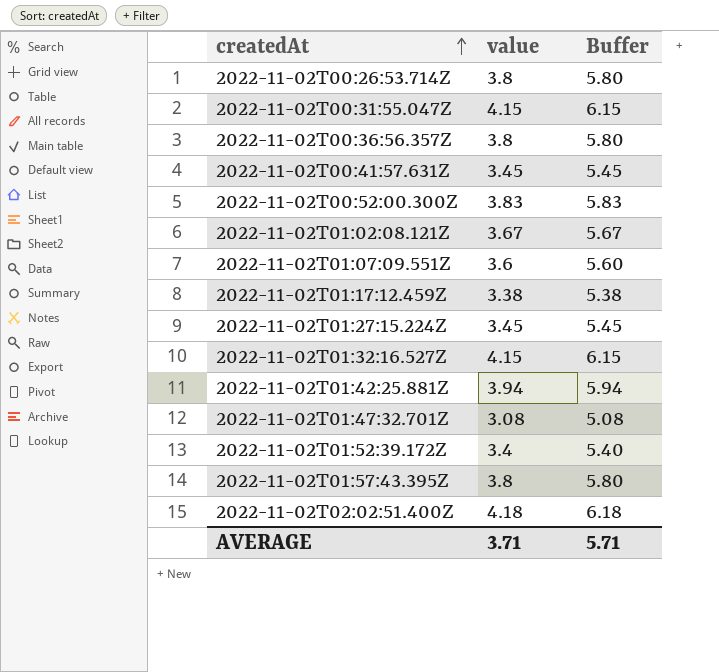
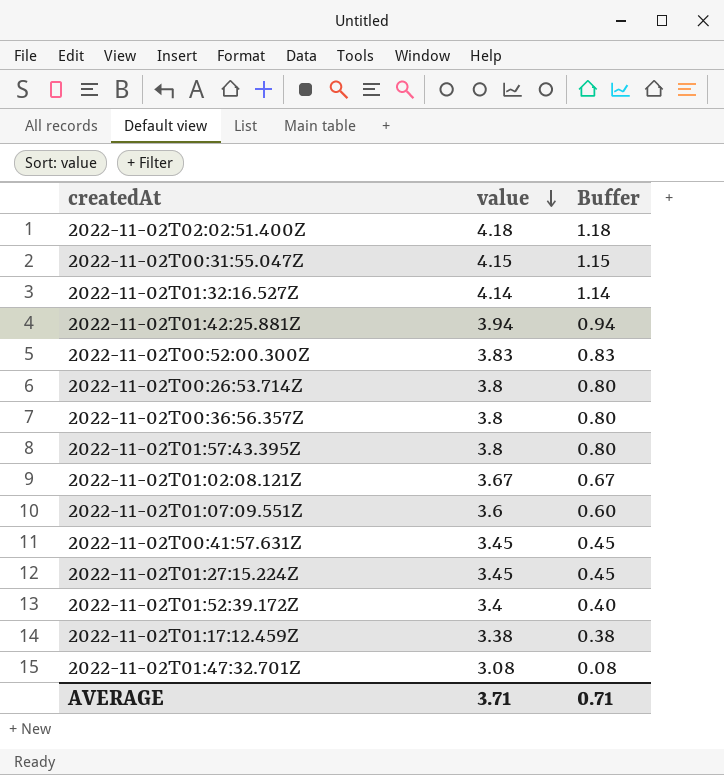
row order: createdAt ascending -> value descending
column Buffer | formula: [value] + 2 -> [value] - 3
2022-11-02T01:32:16.527Z | value: 4.15 -> 4.14
AVERAGE | Buffer: 5.71 -> 0.71

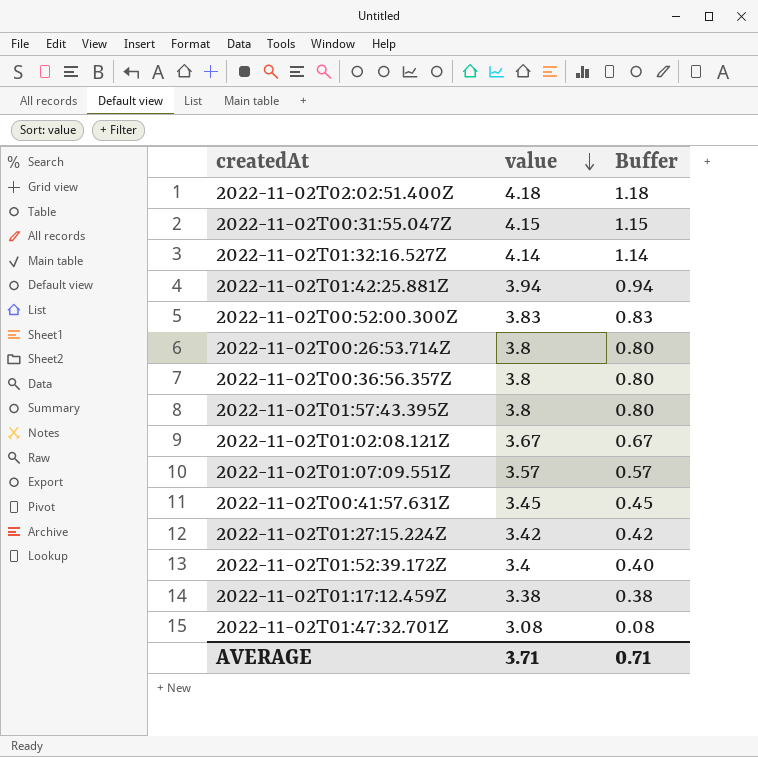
2022-11-02T01:07:09.551Z | value: 3.6 -> 3.57
2022-11-02T01:07:09.551Z | Buffer: 0.60 -> 0.57
2022-11-02T01:27:15.224Z | value: 3.45 -> 3.42
2022-11-02T01:27:15.224Z | Buffer: 0.45 -> 0.42

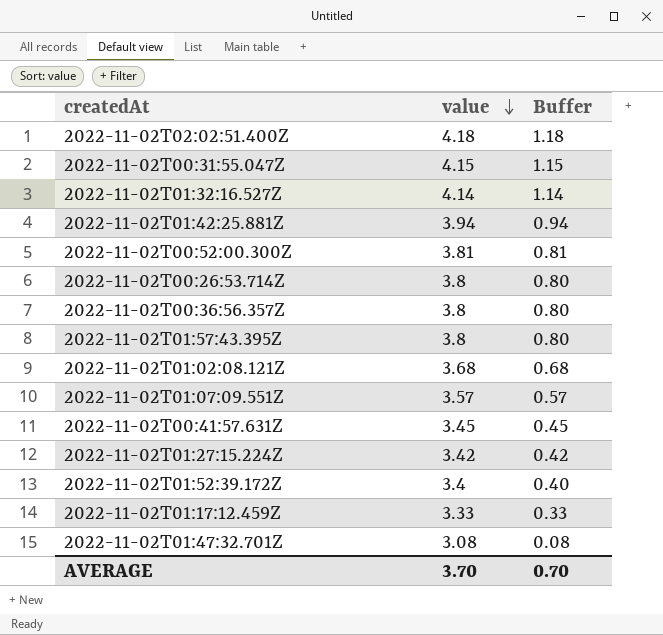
2022-11-02T00:52:00.300Z | value: 3.83 -> 3.81
2022-11-02T00:52:00.300Z | Buffer: 0.83 -> 0.81
2022-11-02T01:02:08.121Z | value: 3.67 -> 3.68
2022-11-02T01:02:08.121Z | Buffer: 0.67 -> 0.68
2022-11-02T01:17:12.459Z | value: 3.38 -> 3.33
2022-11-02T01:17:12.459Z | Buffer: 0.38 -> 0.33
AVERAGE | value: 3.71 -> 3.70
AVERAGE | Buffer: 0.71 -> 0.70

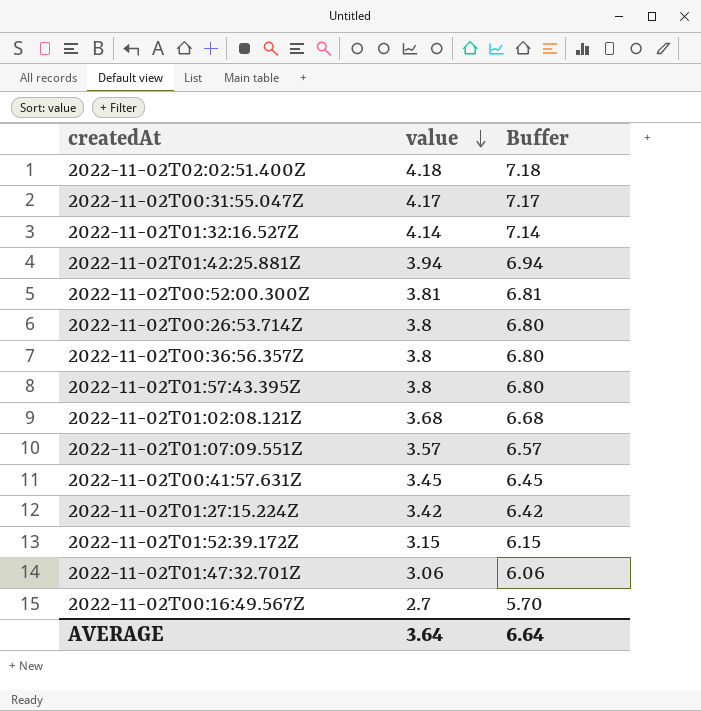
column Buffer | formula: [value] - 3 -> [value] + 3
row 2022-11-02T01:17:12.459Z: 3.33 | 0.33 -> none
2022-11-02T00:31:55.047Z | value: 4.15 -> 4.17
2022-11-02T01:52:39.172Z | value: 3.4 -> 3.15
2022-11-02T01:47:32.701Z | value: 3.08 -> 3.06
row 2022-11-02T00:16:49.567Z: none -> 2.7 | 5.70
AVERAGE | value: 3.70 -> 3.64
AVERAGE | Buffer: 0.70 -> 6.64

